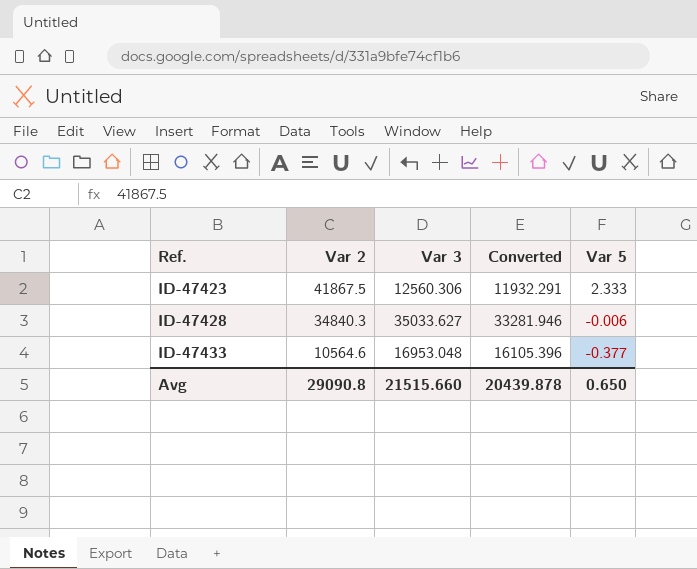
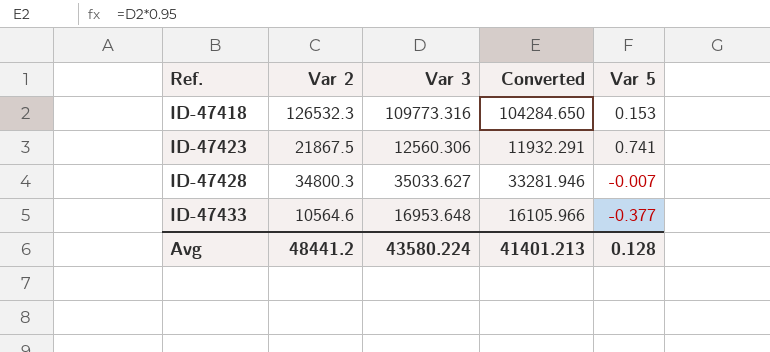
row ID-47418: none -> 126532.3 | 109773.316 | 104284.650 | 0.153
ID-47423 | Var 2: 41867.5 -> 21867.5
ID-47423 | Var 5: 2.333 -> 0.741
ID-47428 | Var 2: 34840.3 -> 34800.3
ID-47428 | Var 5: -0.006 -> -0.007
ID-47433 | Var 3: 16953.048 -> 16953.648
ID-47433 | Converted: 16105.396 -> 16105.966
Avg | Var 2: 29090.8 -> 48441.2
Avg | Var 3: 21515.660 -> 43580.224
Avg | Converted: 20439.878 -> 41401.213
Avg | Var 5: 0.650 -> 0.128

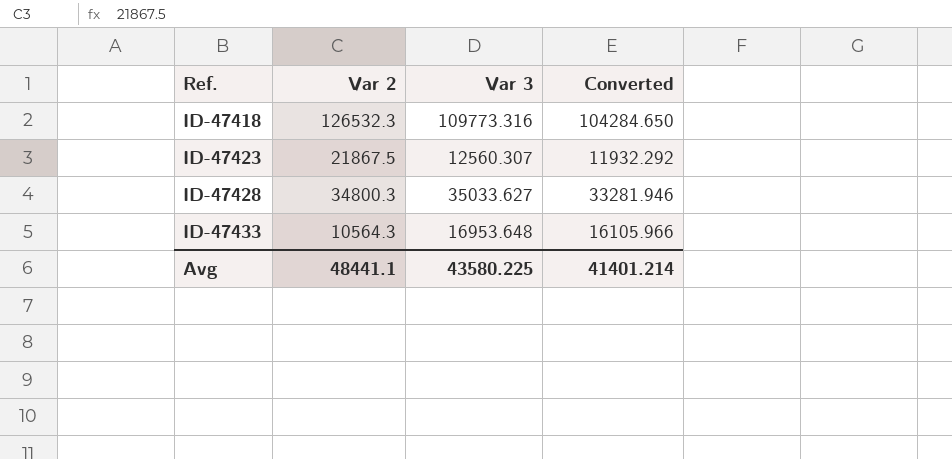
column Var 5 | formula: ([Var 2] - [Var 3]) / [Var 3] -> none
ID-47423 | Var 3: 12560.306 -> 12560.307
ID-47423 | Converted: 11932.291 -> 11932.292
ID-47433 | Var 2: 10564.6 -> 10564.3
Avg | Var 2: 48441.2 -> 48441.1
Avg | Var 3: 43580.224 -> 43580.225
Avg | Converted: 41401.213 -> 41401.214

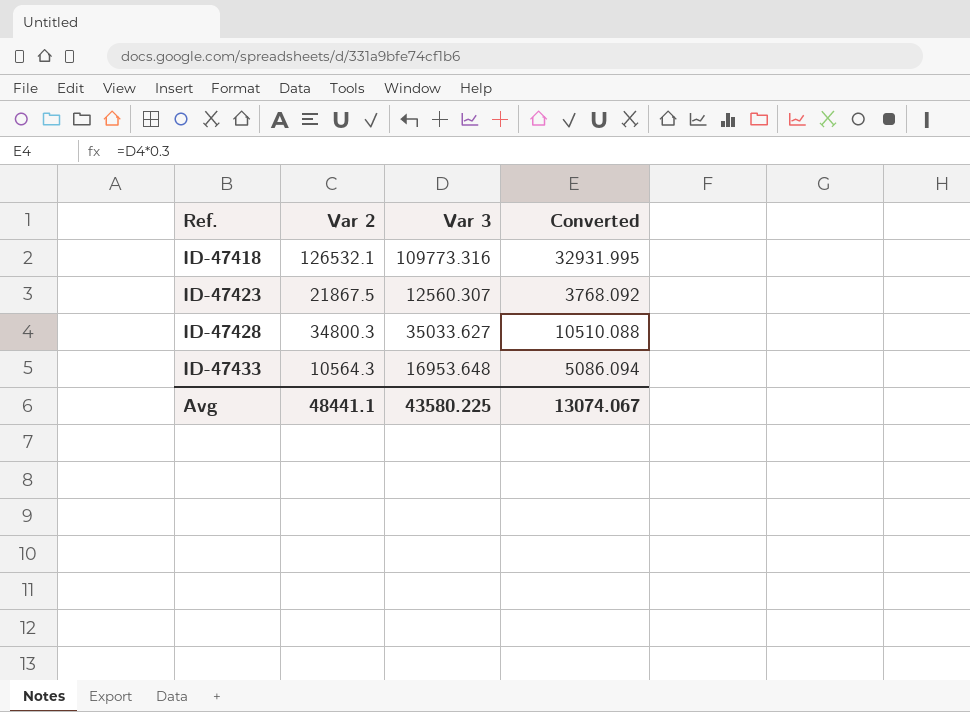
column Converted | formula: [Var 3] * 0.95 -> [Var 3] * 0.3
ID-47418 | Var 2: 126532.3 -> 126532.1
Avg | Converted: 41401.214 -> 13074.067

